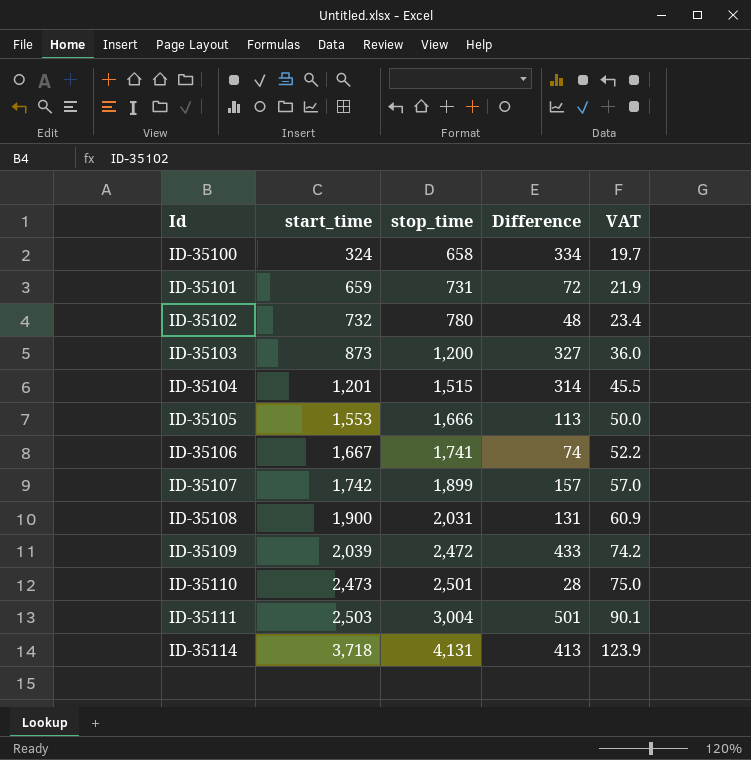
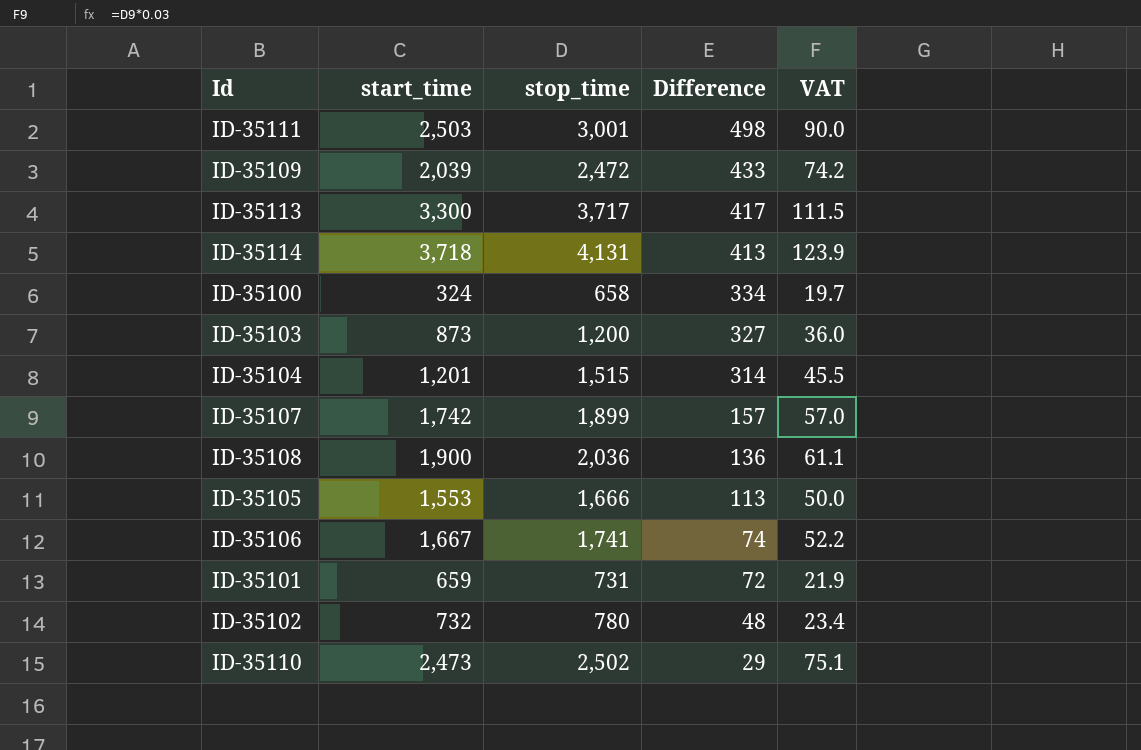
row order: Id ascending -> Difference descending
ID-35111 | stop_time: 3,004 -> 3,001
ID-35111 | Difference: 501 -> 498
ID-35111 | VAT: 90.1 -> 90.0
row ID-35113: none -> 3,300 | 3,717 | 417 | 111.5
ID-35108 | stop_time: 2,031 -> 2,036
ID-35108 | Difference: 131 -> 136
ID-35108 | VAT: 60.9 -> 61.1
ID-35110 | stop_time: 2,501 -> 2,502
ID-35110 | Difference: 28 -> 29
ID-35110 | VAT: 75.0 -> 75.1

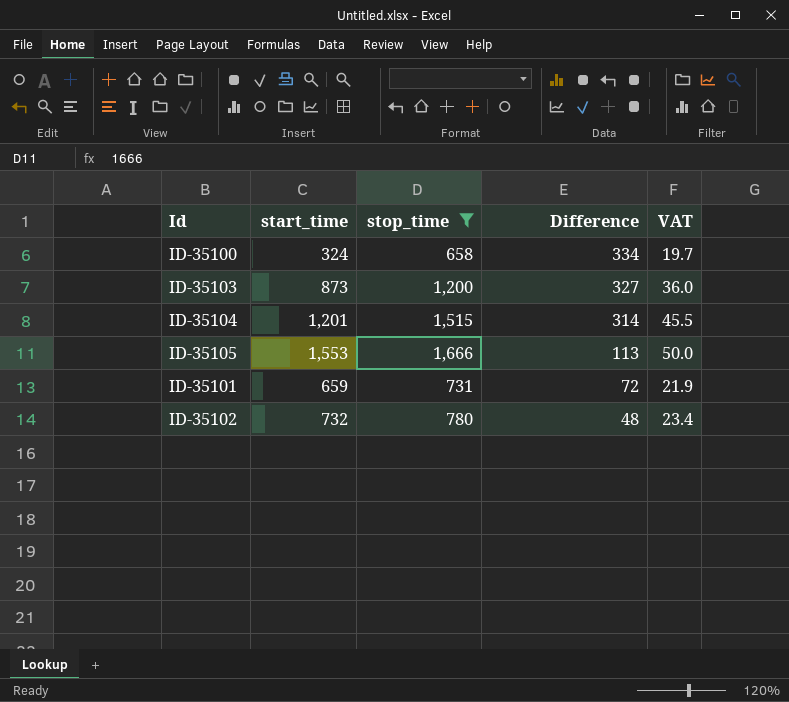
filter: none -> stop_time <= 1,666

